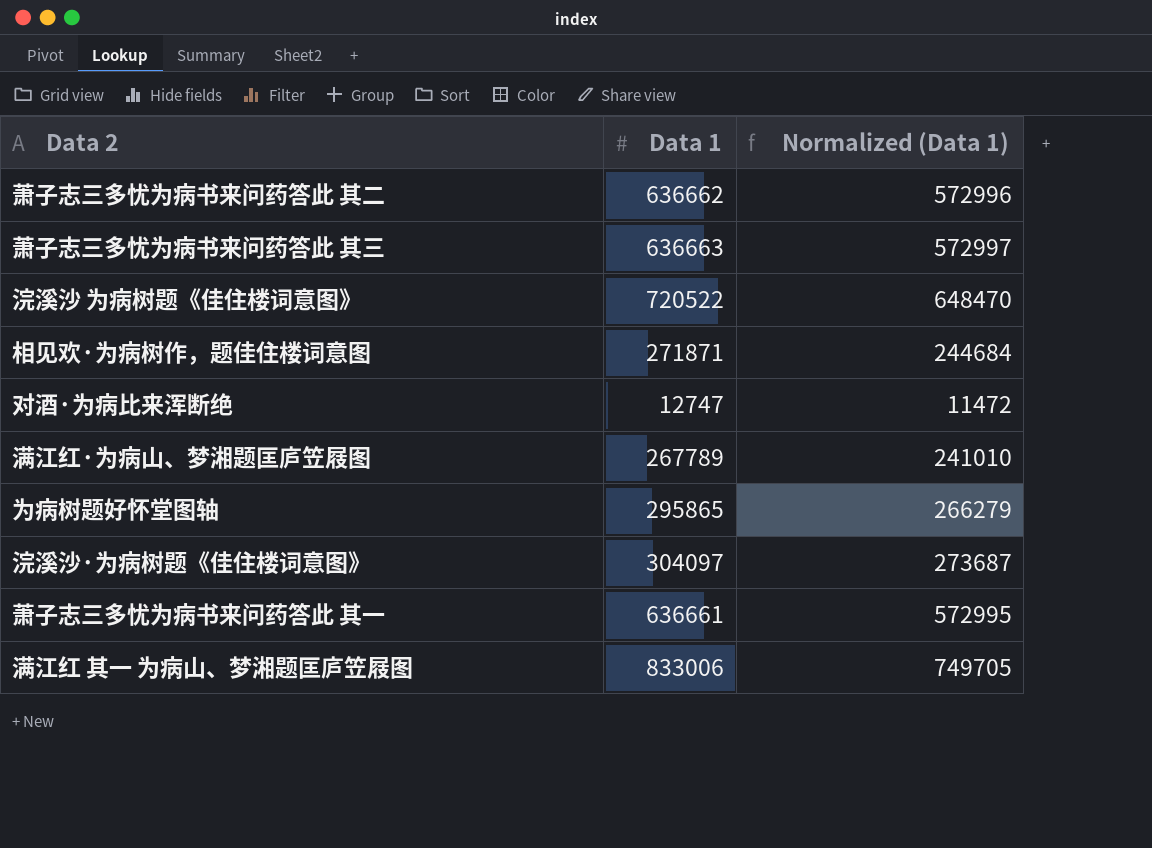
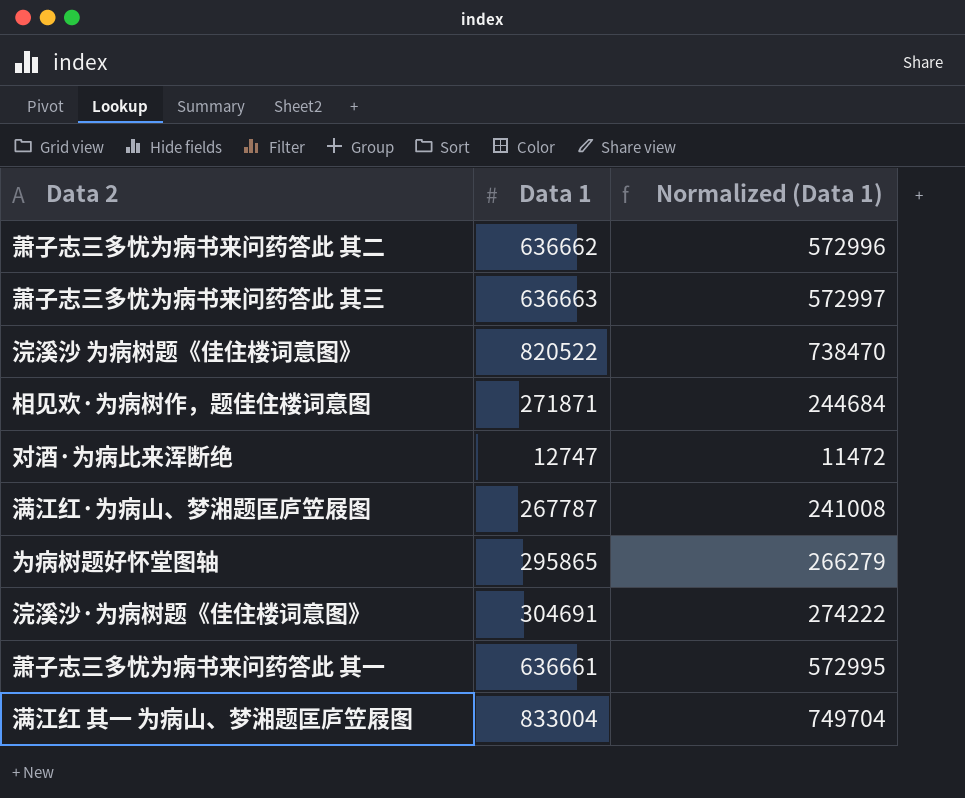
浣溪沙 为病树题《佳住楼词意图》 | Data 1: 720522 -> 820522
浣溪沙 为病树题《佳住楼词意图》 | Normalized (Data 1): 648470 -> 738470
满江红·为病山、梦湘题匡庐笠屐图 | Data 1: 267789 -> 267787
满江红·为病山、梦湘题匡庐笠屐图 | Normalized (Data 1): 241010 -> 241008
浣溪沙·为病树题《佳住楼词意图》 | Data 1: 304097 -> 304691
浣溪沙·为病树题《佳住楼词意图》 | Normalized (Data 1): 273687 -> 274222
满江红 其一 为病山、梦湘题匡庐笠屐图 | Data 1: 833006 -> 833004
满江红 其一 为病山、梦湘题匡庐笠屐图 | Normalized (Data 1): 749705 -> 749704

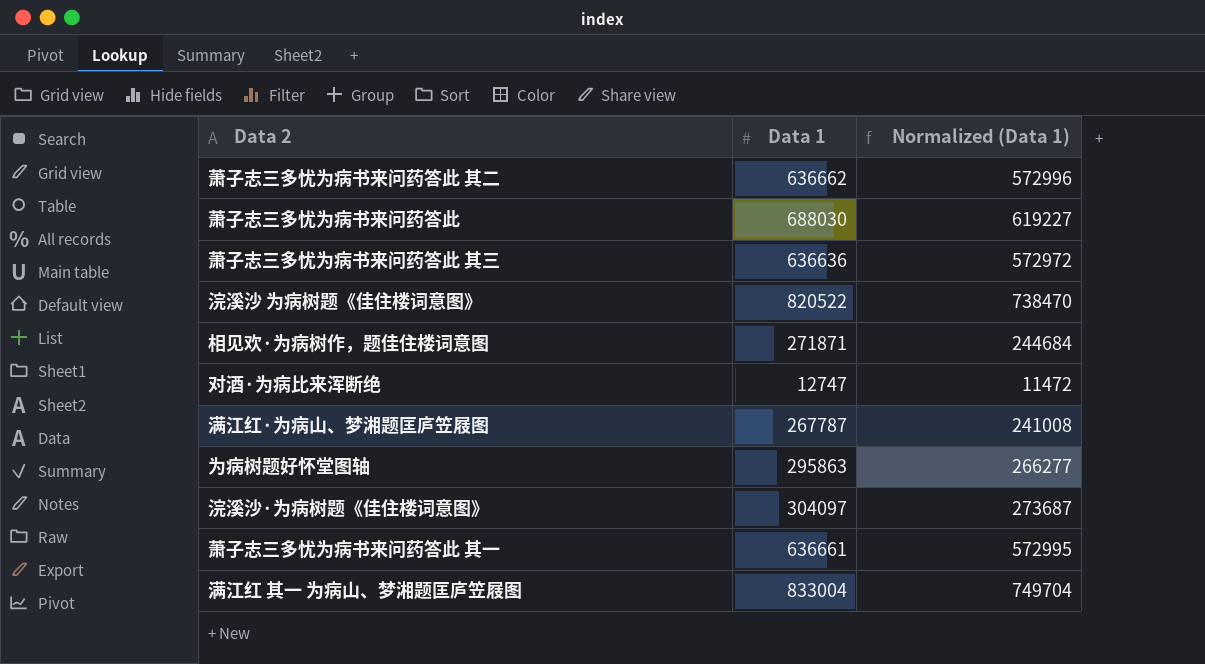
row 萧子志三多忧为病书来问药答此: none -> 688030 | 619227
萧子志三多忧为病书来问药答此 其三 | Data 1: 636663 -> 636636
萧子志三多忧为病书来问药答此 其三 | Normalized (Data 1): 572997 -> 572972
为病树题好怀堂图轴 | Data 1: 295865 -> 295863
为病树题好怀堂图轴 | Normalized (Data 1): 266279 -> 266277
浣溪沙·为病树题《佳住楼词意图》 | Data 1: 304691 -> 304097
浣溪沙·为病树题《佳住楼词意图》 | Normalized (Data 1): 274222 -> 273687

